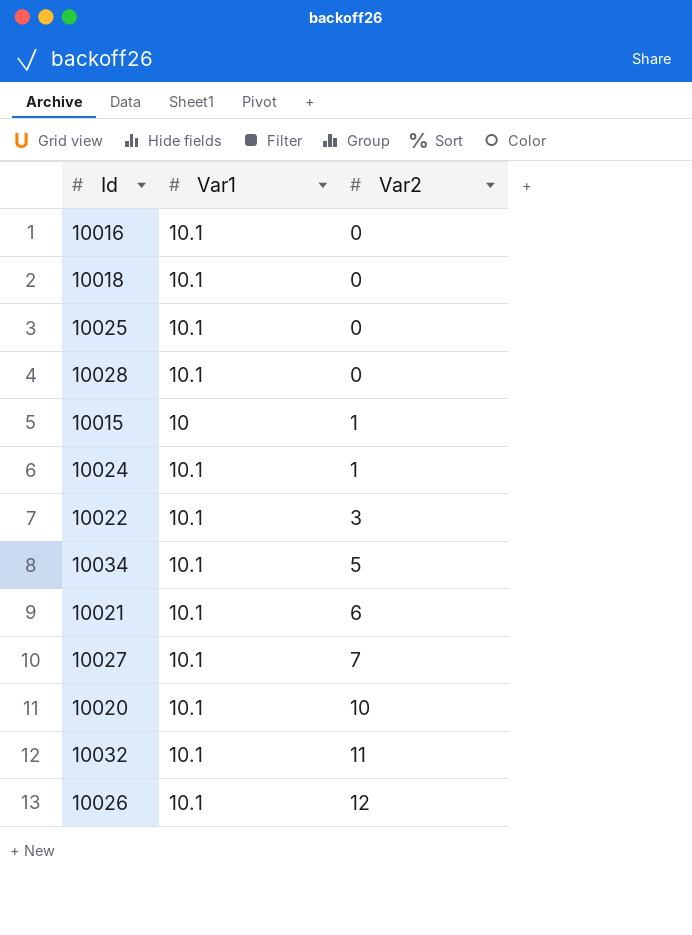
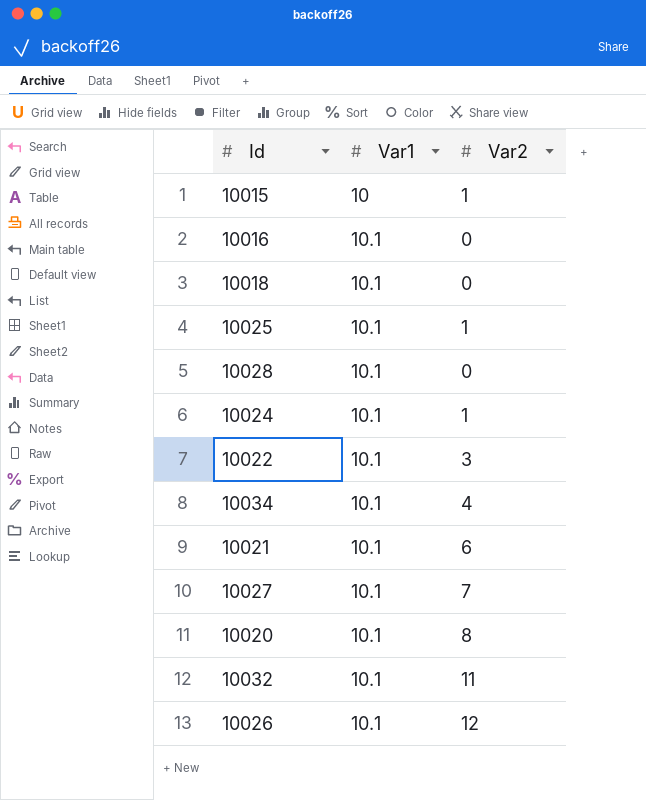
row order: Var2 ascending -> Var1 ascending
10025 | Var2: 0 -> 1
10034 | Var2: 5 -> 4
10020 | Var2: 10 -> 8

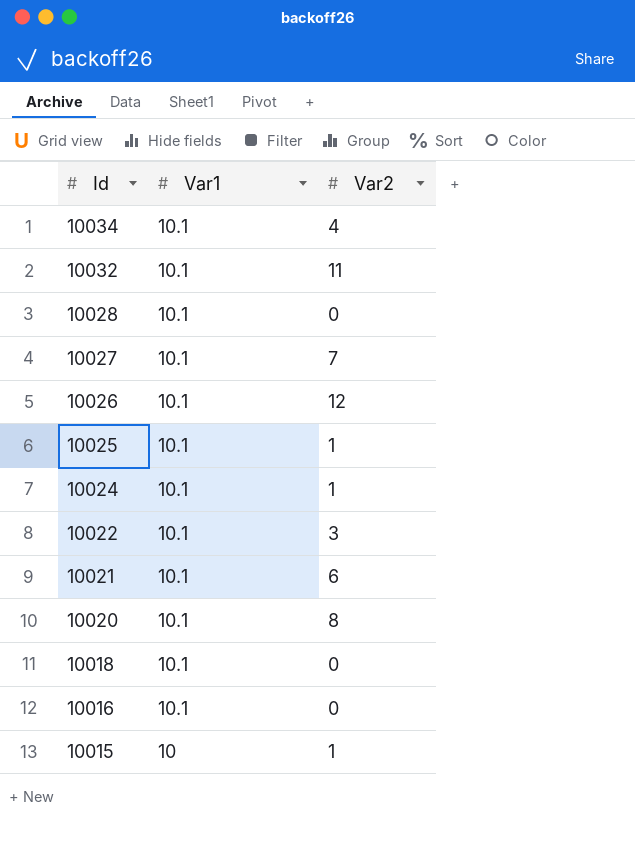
row order: Var1 ascending -> Id descending

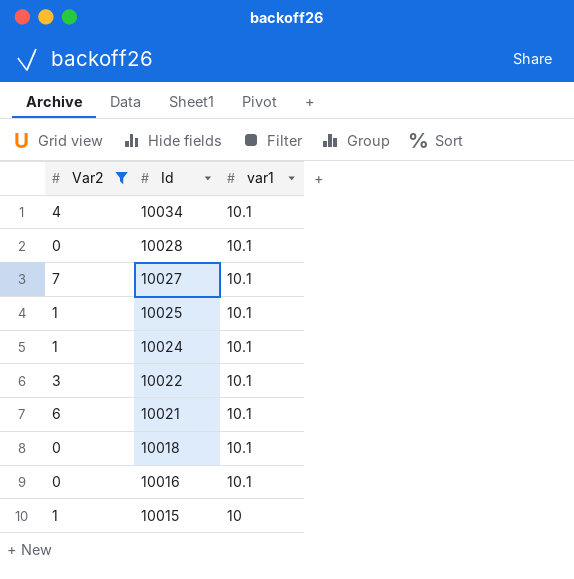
filter: none -> Var2 <= 7
column Var2 | position: 3 -> 1
column name: Var1 -> var1

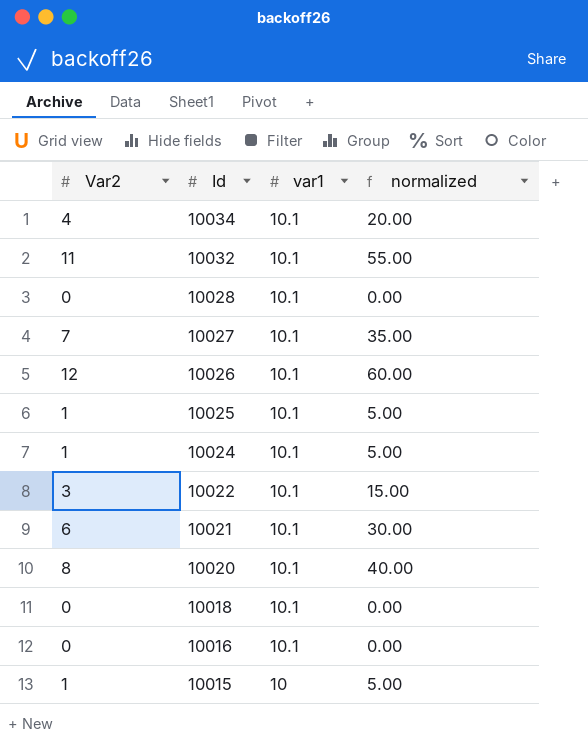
filter: Var2 <= 7 -> none
column normalized | formula: none -> [Var2] * 5

